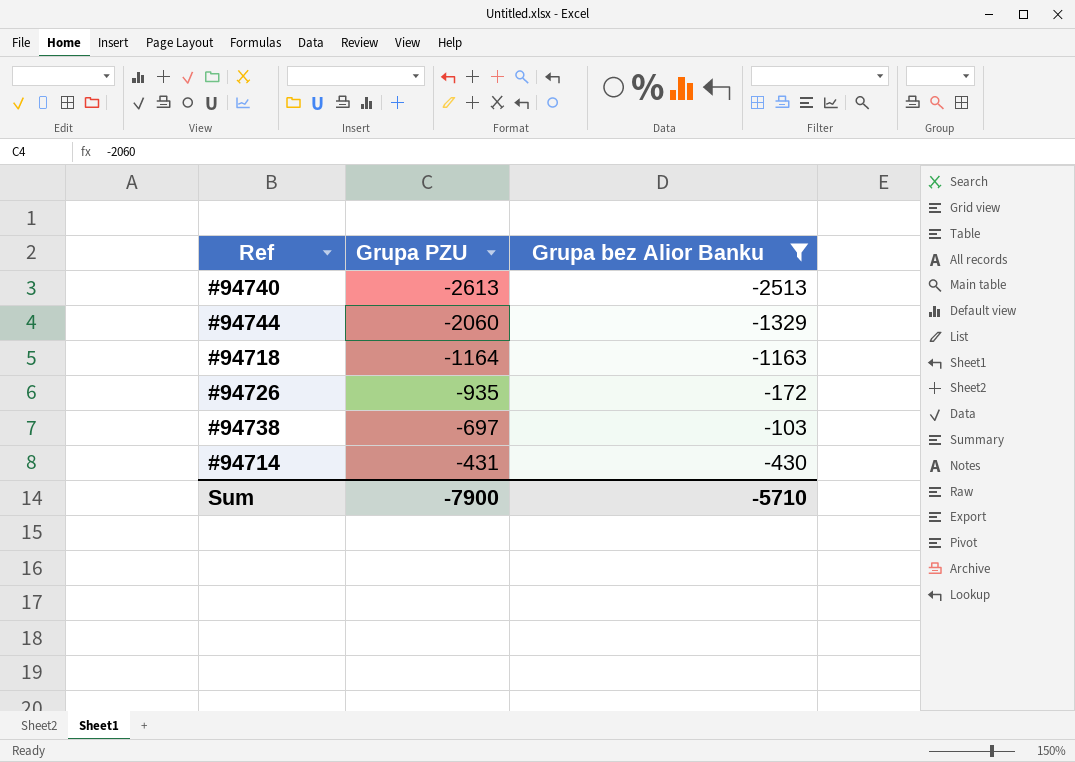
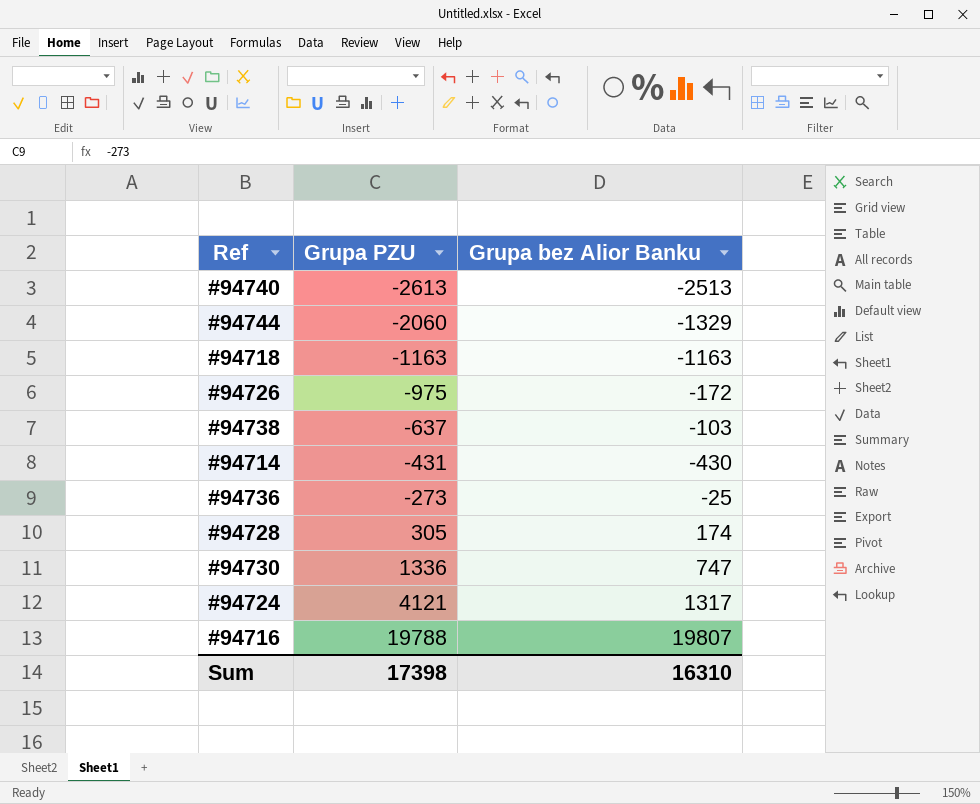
filter: Grupa bez Alior Banku <= -103 -> none
#94718 | Grupa PZU: -1164 -> -1163
#94726 | Grupa PZU: -935 -> -975
#94738 | Grupa PZU: -697 -> -637
Sum | Grupa PZU: -7900 -> 17398
Sum | Grupa bez Alior Banku: -5710 -> 16310

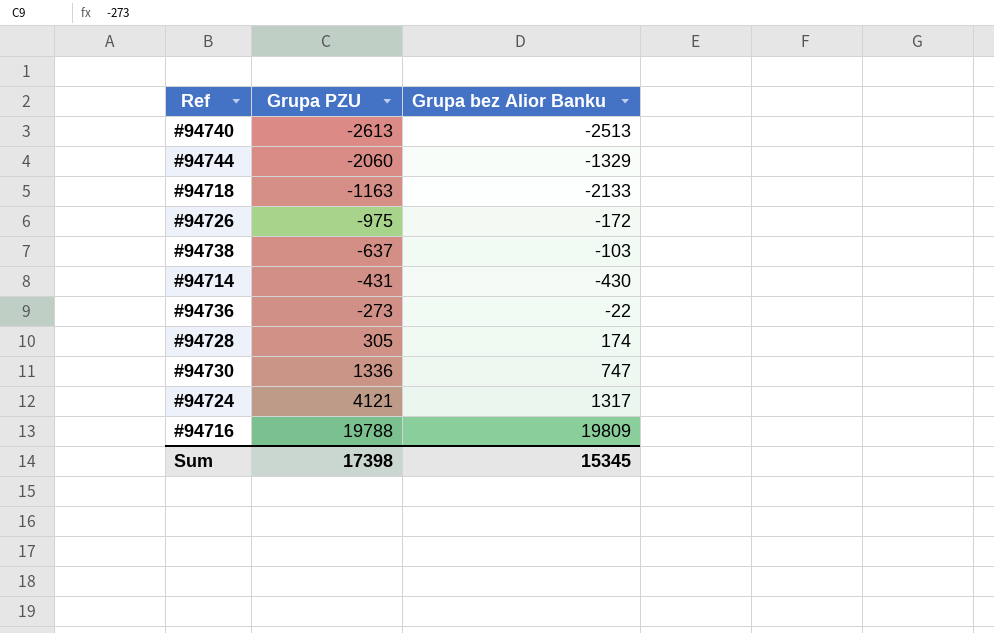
#94718 | Grupa bez Alior Banku: -1163 -> -2133
#94736 | Grupa bez Alior Banku: -25 -> -22
#94716 | Grupa bez Alior Banku: 19807 -> 19809
Sum | Grupa bez Alior Banku: 16310 -> 15345

